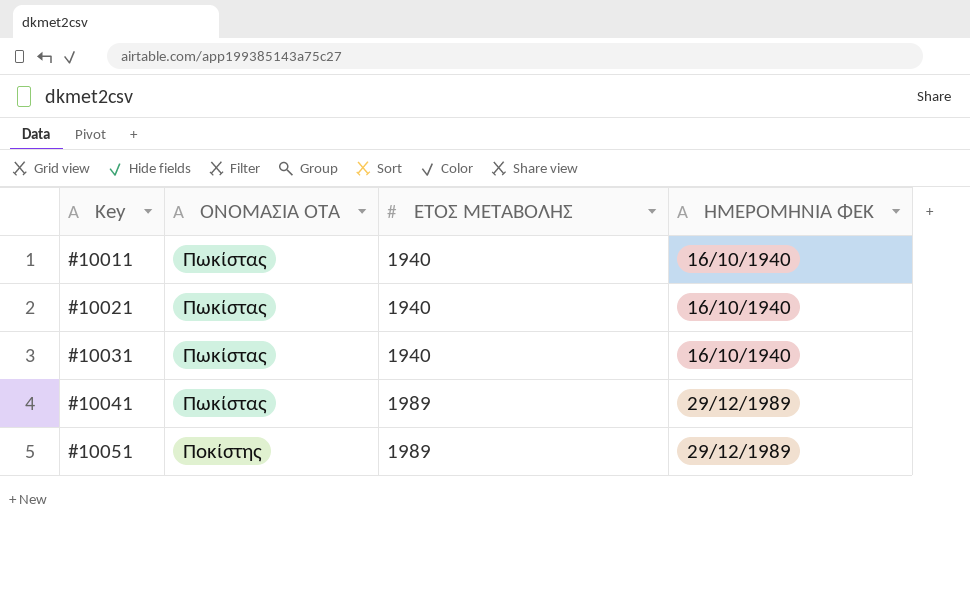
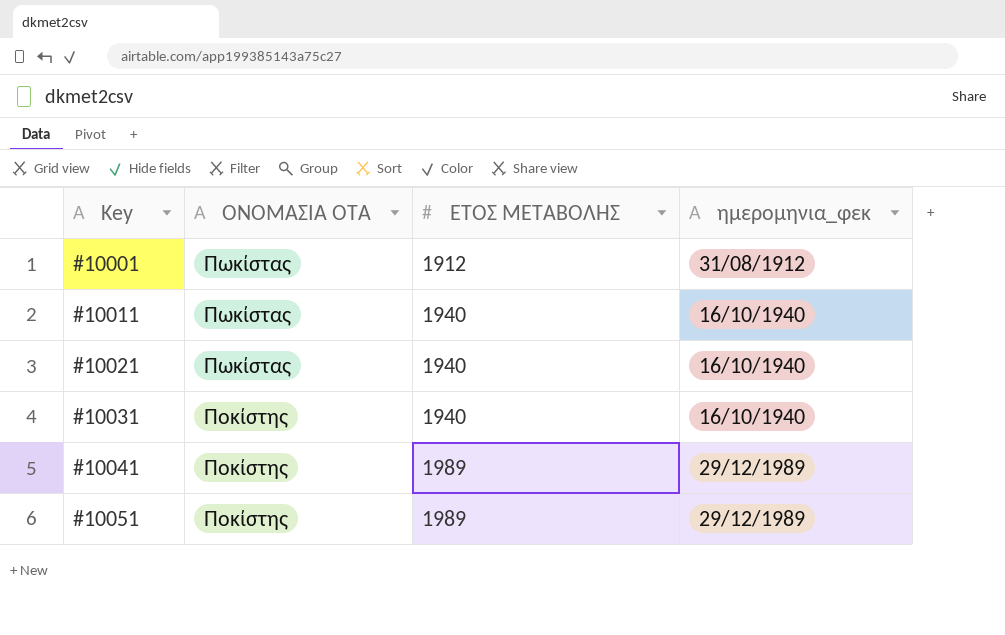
column name: ΗΜΕΡΟΜΗΝΙΑ ΦΕΚ -> ημερομηνια_φεκ
row #10001: none -> Πωκίστας | 1912 | 31/08/1912
#10031 | ΟΝΟΜΑΣΙΑ ΟΤΑ: Πωκίστας -> Ποκίστης
#10041 | ΟΝΟΜΑΣΙΑ ΟΤΑ: Πωκίστας -> Ποκίστης

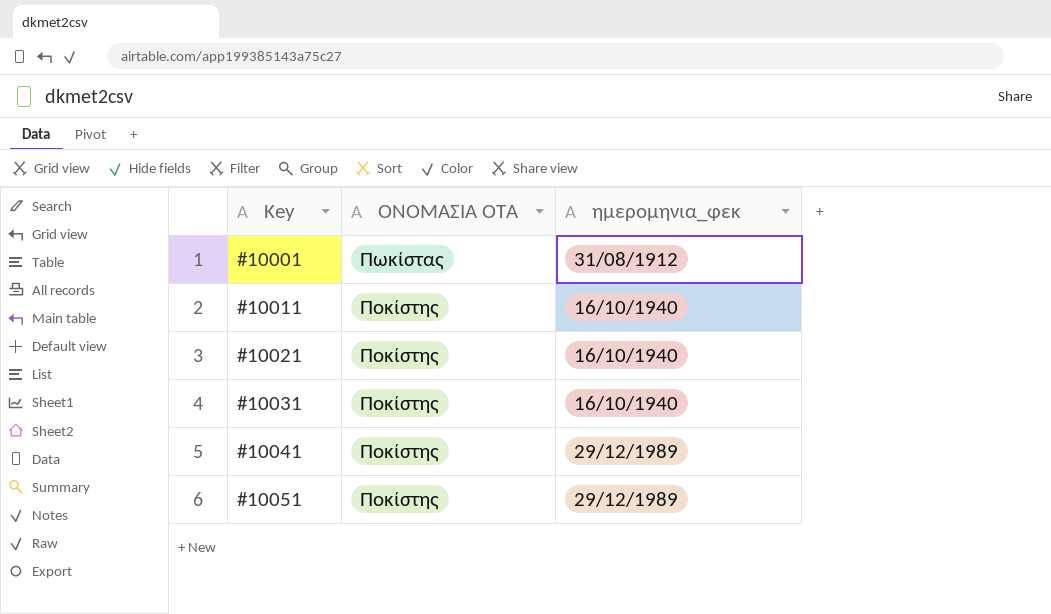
column ΕΤΟΣ ΜΕΤΑΒΟΛΗΣ | position: 3 -> none
#10011 | ΟΝΟΜΑΣΙΑ ΟΤΑ: Πωκίστας -> Ποκίστης
#10021 | ΟΝΟΜΑΣΙΑ ΟΤΑ: Πωκίστας -> Ποκίστης

